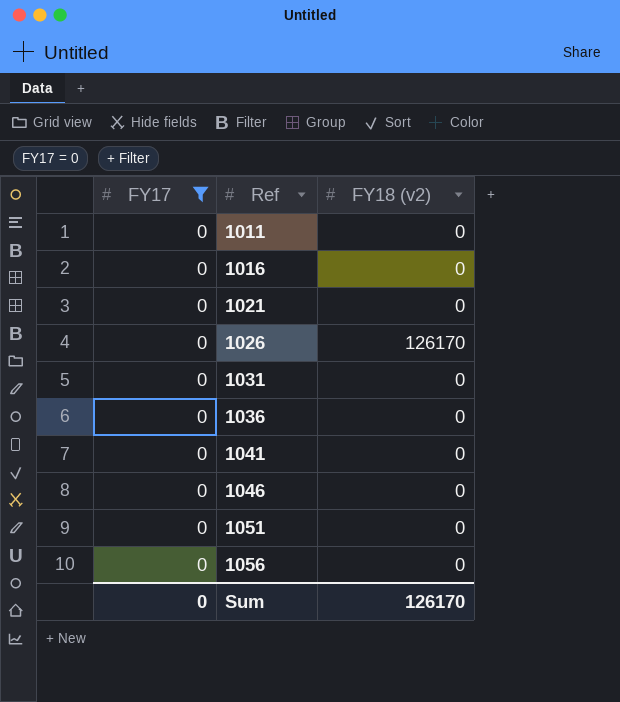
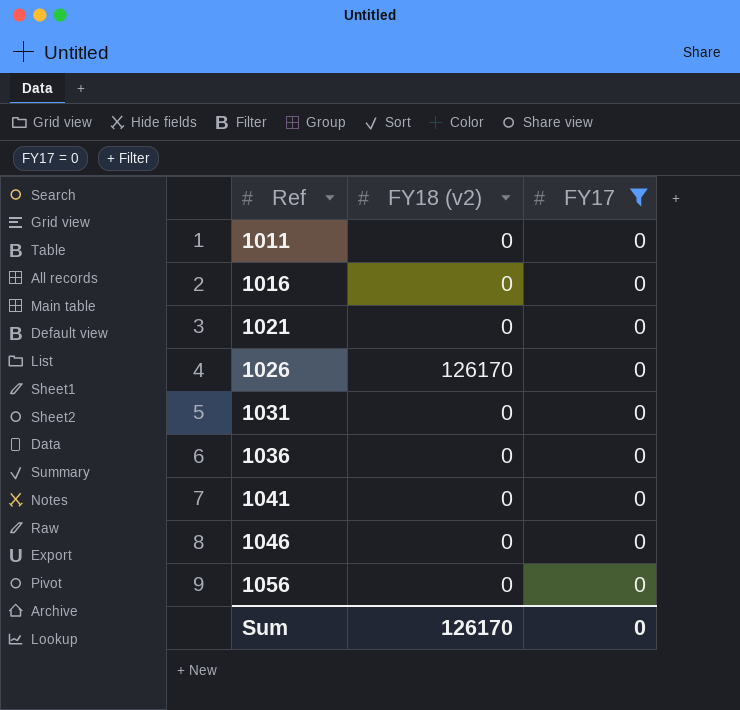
column FY17 | position: 1 -> 3
row 1051: 0 | 0 -> none

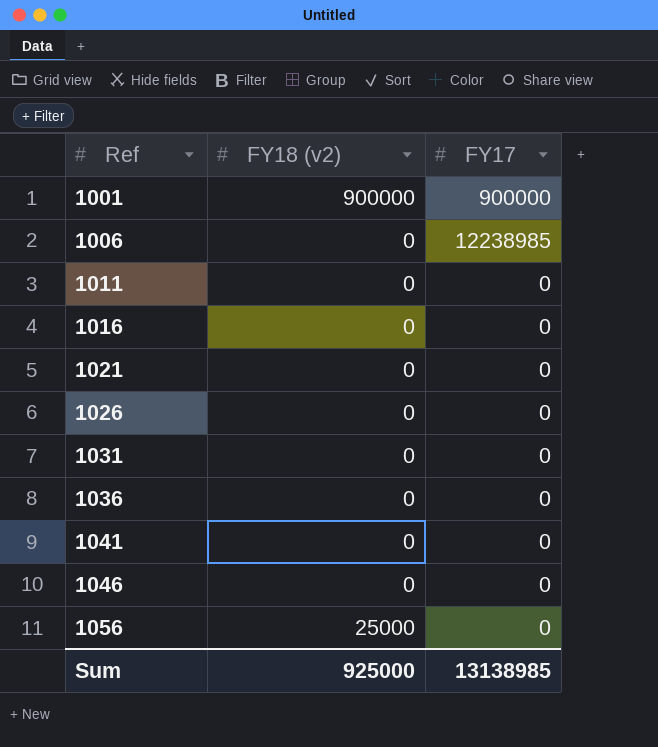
filter: FY17 = 0 -> none
1026 | FY18 (v2): 126170 -> 0
1056 | FY18 (v2): 0 -> 25000
Sum | FY18 (v2): 126170 -> 925000
Sum | FY17: 0 -> 13138985

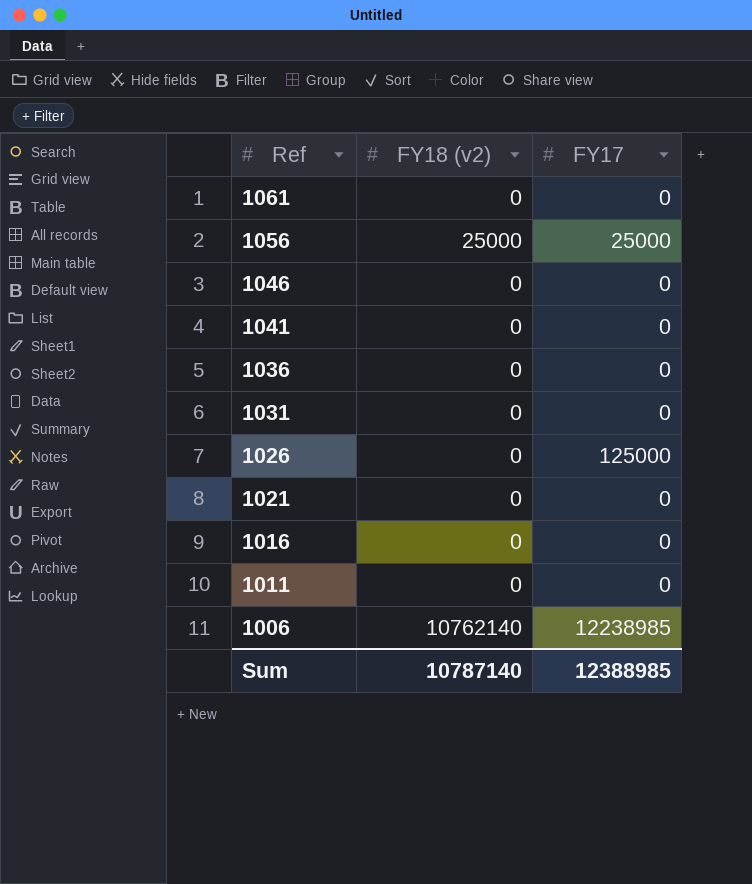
row order: Ref ascending -> Ref descending
row 1001: 900000 | 900000 -> none
row 1061: none -> 0 | 0
1056 | FY17: 0 -> 25000
1026 | FY17: 0 -> 125000
1006 | FY18 (v2): 0 -> 10762140
Sum | FY18 (v2): 925000 -> 10787140
Sum | FY17: 13138985 -> 12388985

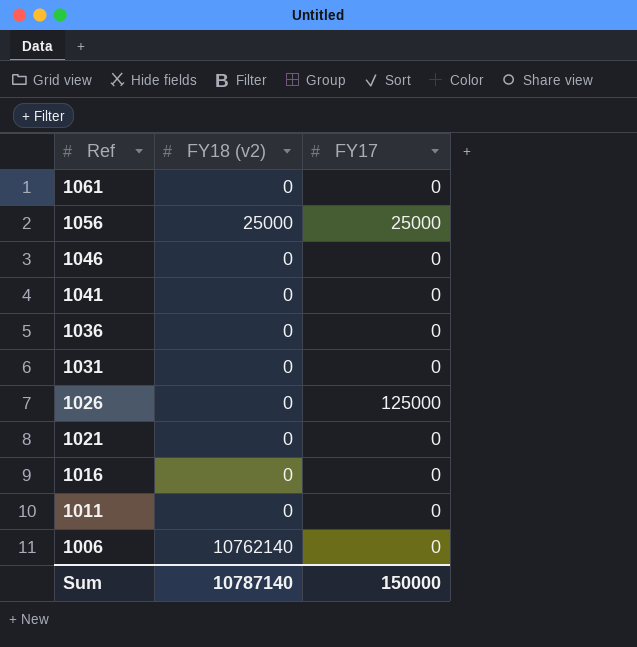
1006 | FY17: 12238985 -> 0
Sum | FY17: 12388985 -> 150000

